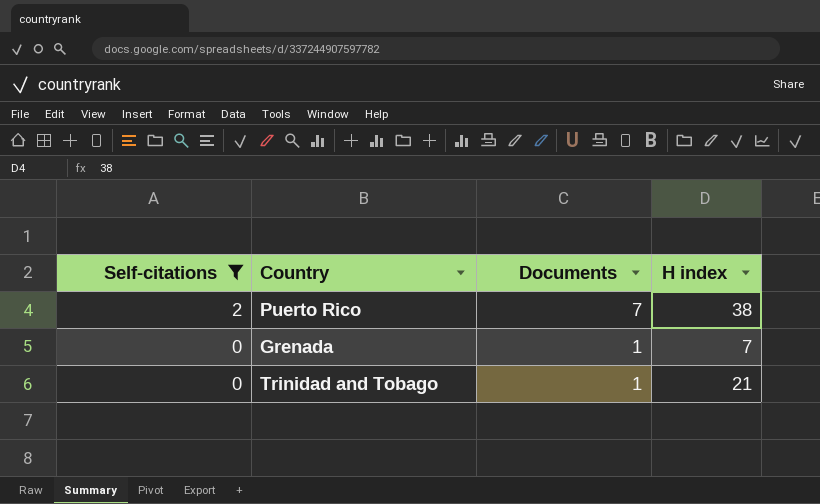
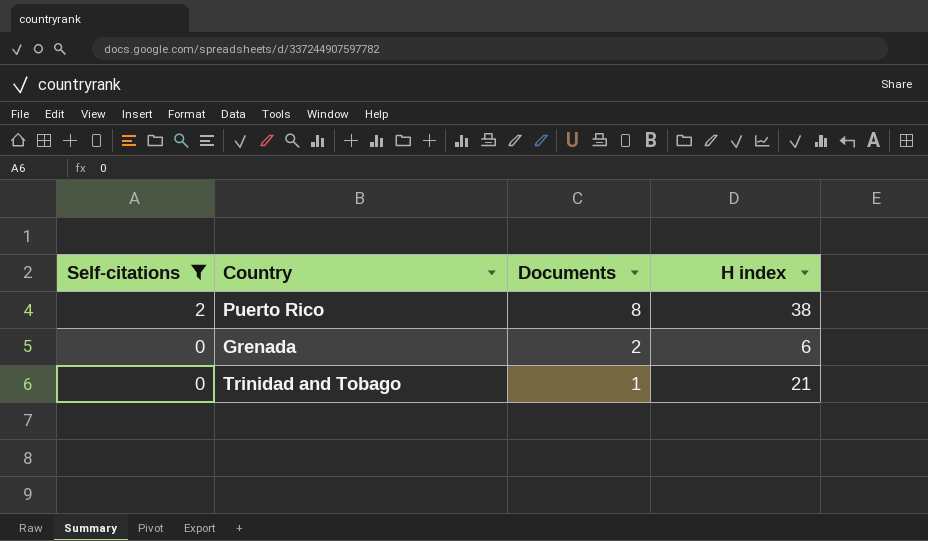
Puerto Rico | Documents: 7 -> 8
Grenada | Documents: 1 -> 2
Grenada | H index: 7 -> 6

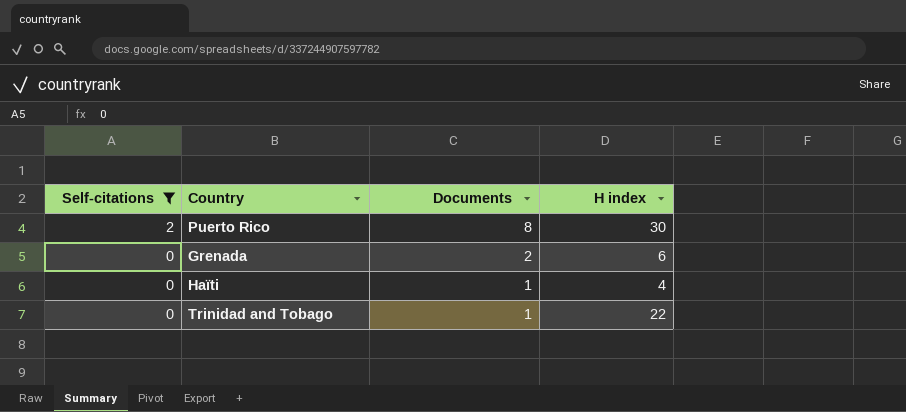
Puerto Rico | H index: 38 -> 30
row Haïti: none -> 0 | 1 | 4
Trinidad and Tobago | H index: 21 -> 22

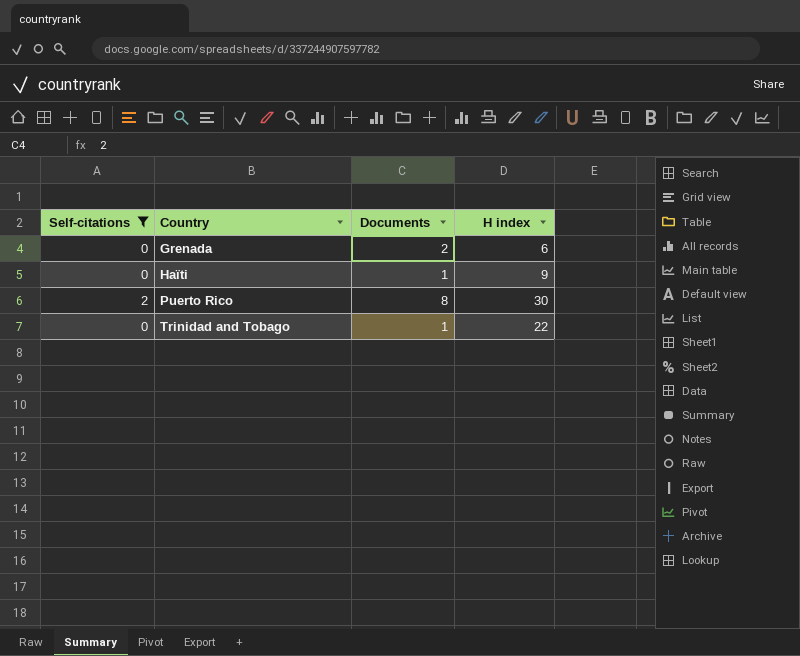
row order: Self-citations descending -> Country ascending
Haïti | H index: 4 -> 9

